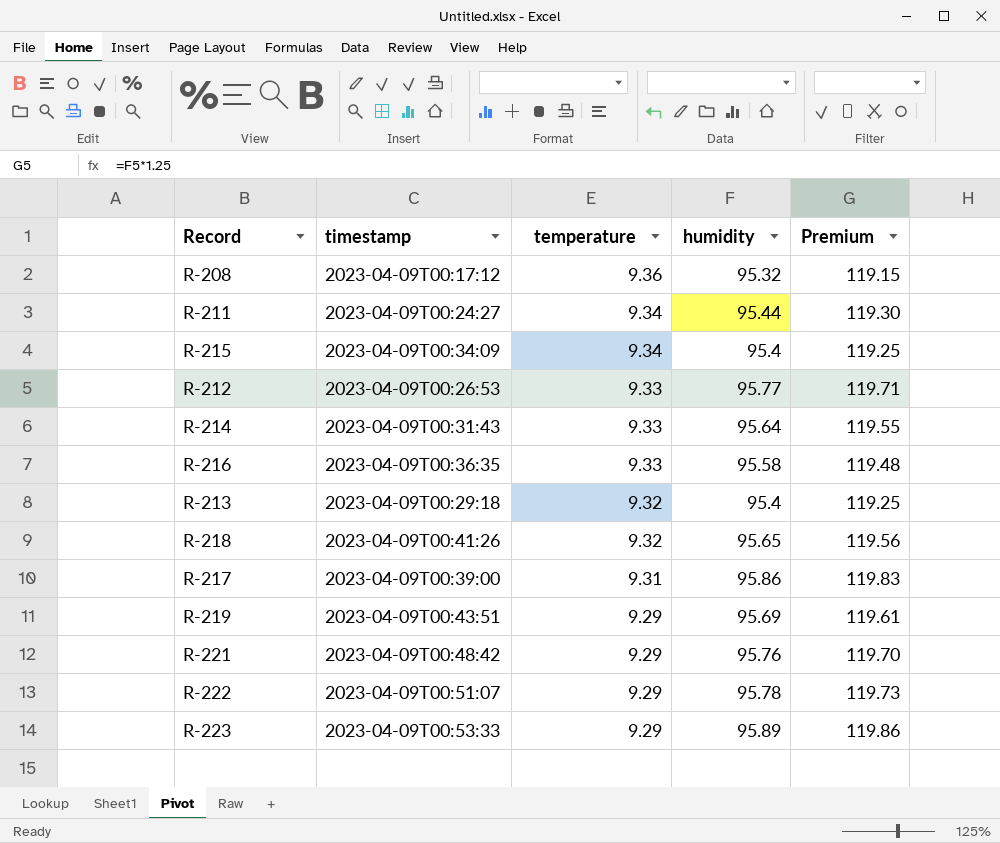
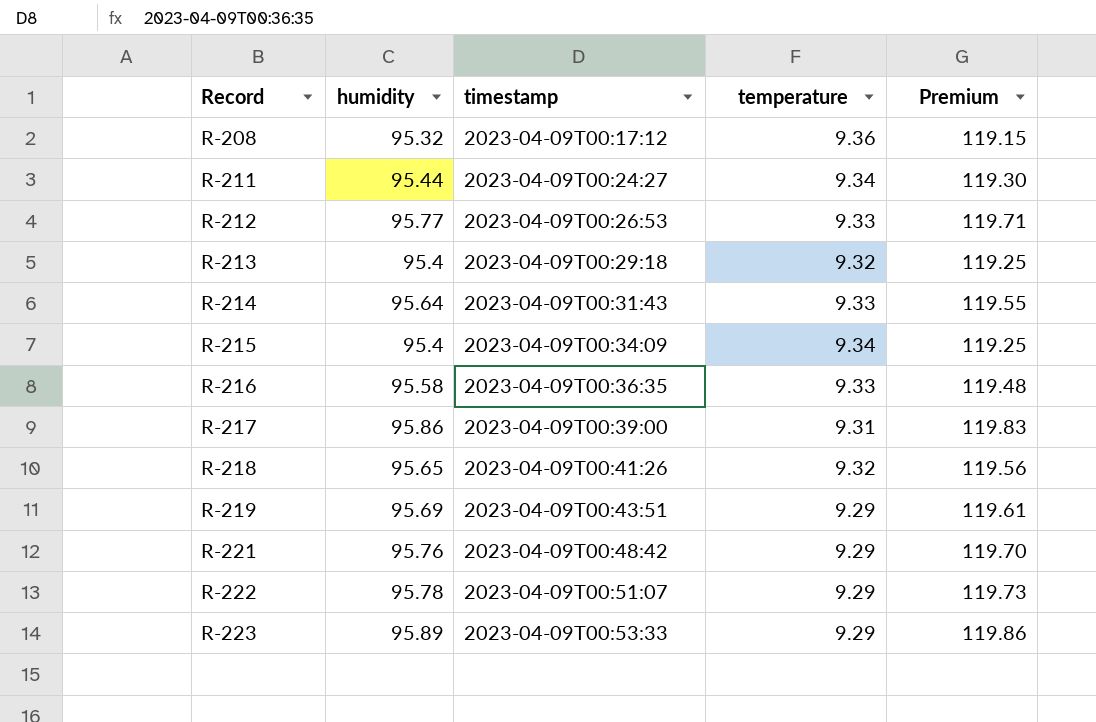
row order: temperature descending -> Record ascending
column humidity | position: 4 -> 2

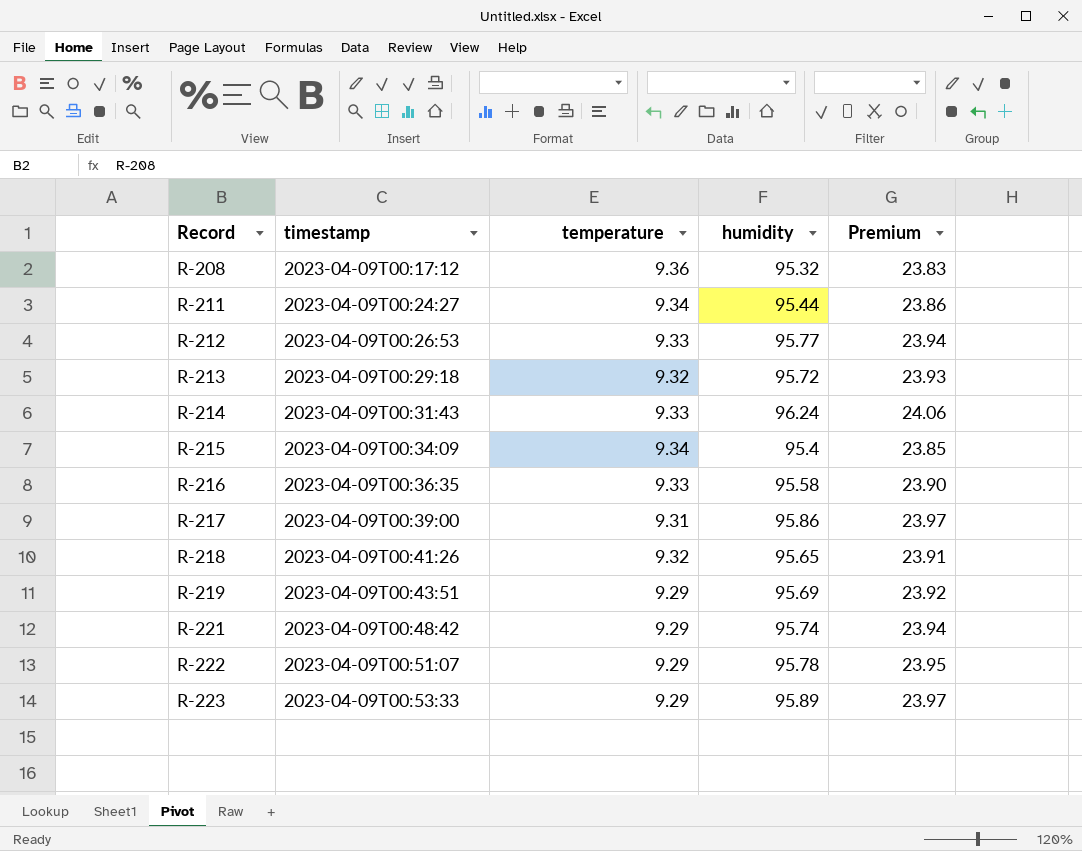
column humidity | position: 2 -> 4
column Premium | formula: [humidity] * 1.25 -> [humidity] * 0.25
R-213 | humidity: 95.4 -> 95.72
R-214 | humidity: 95.64 -> 96.24
R-221 | humidity: 95.76 -> 95.74

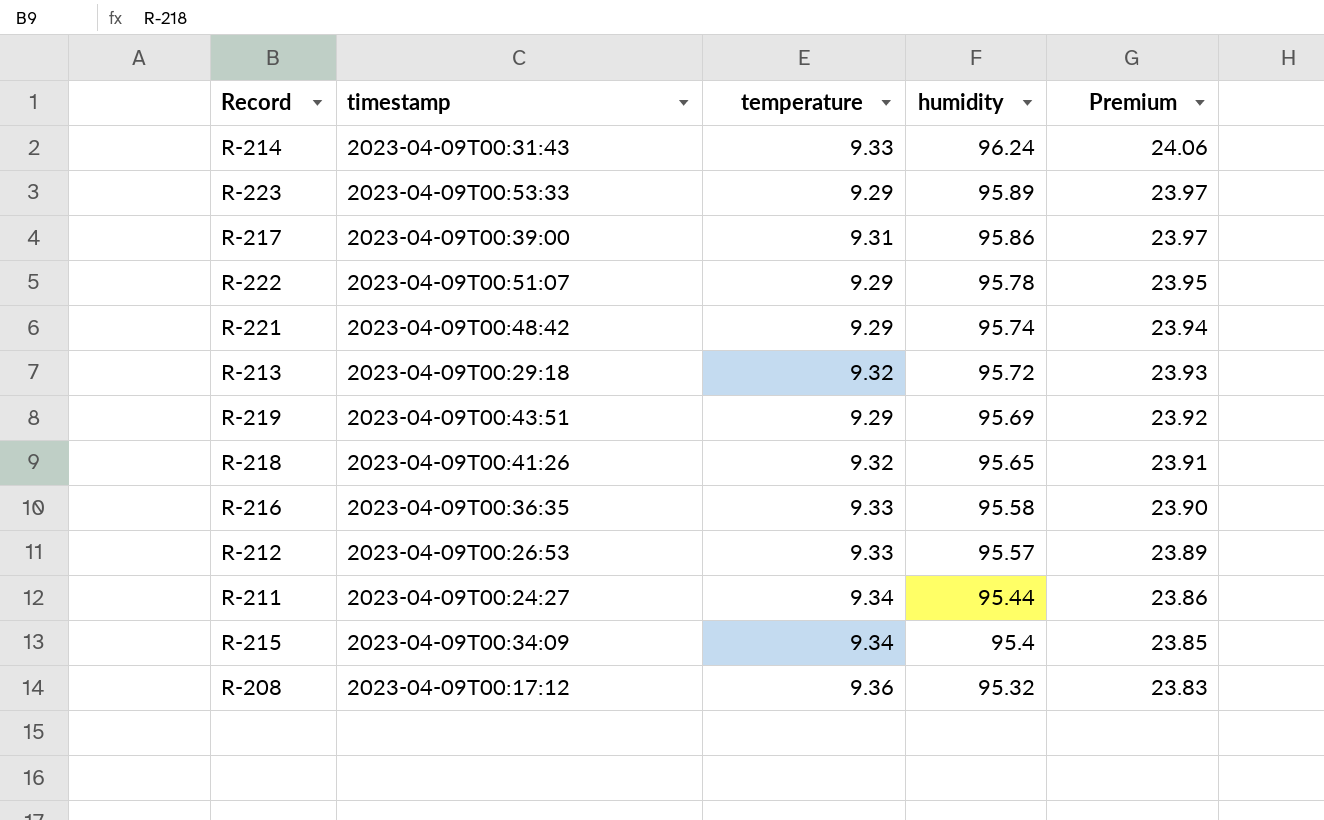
row order: Record ascending -> humidity descending
R-212 | humidity: 95.77 -> 95.57
R-212 | Premium: 23.94 -> 23.89

